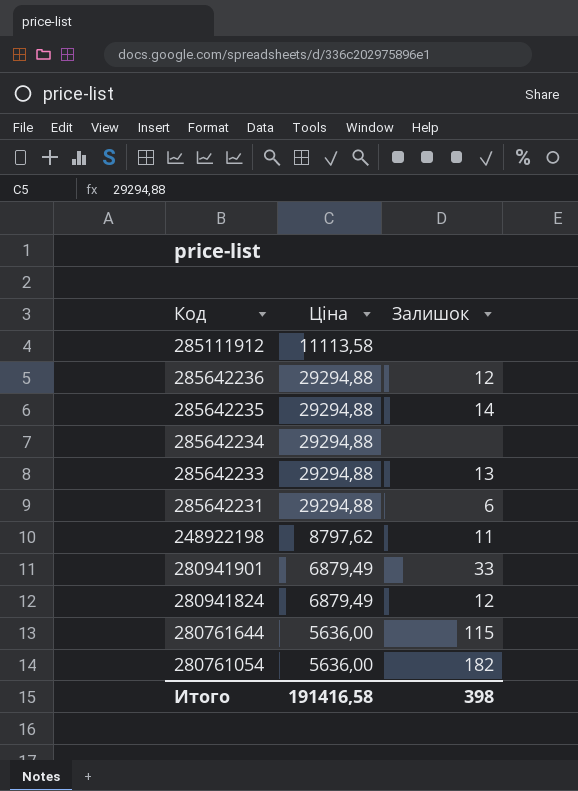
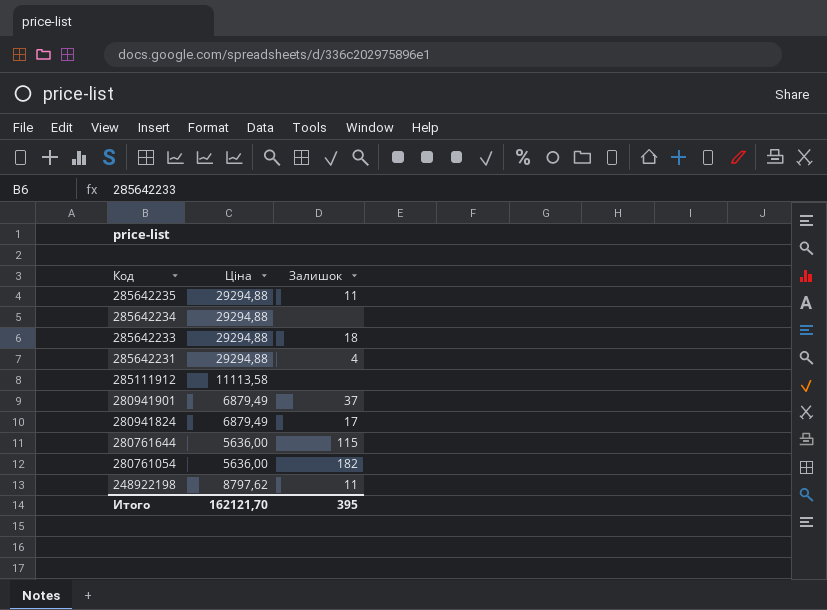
row order: none -> Код descending
row 285642236: 29294,88 | 12 -> none
285642235 | Залишок: 14 -> 11
285642233 | Залишок: 13 -> 18
285642231 | Залишок: 6 -> 4
280941901 | Залишок: 33 -> 37
280941824 | Залишок: 12 -> 17
Итого | Ціна: 191416,58 -> 162121,70
Итого | Залишок: 398 -> 395

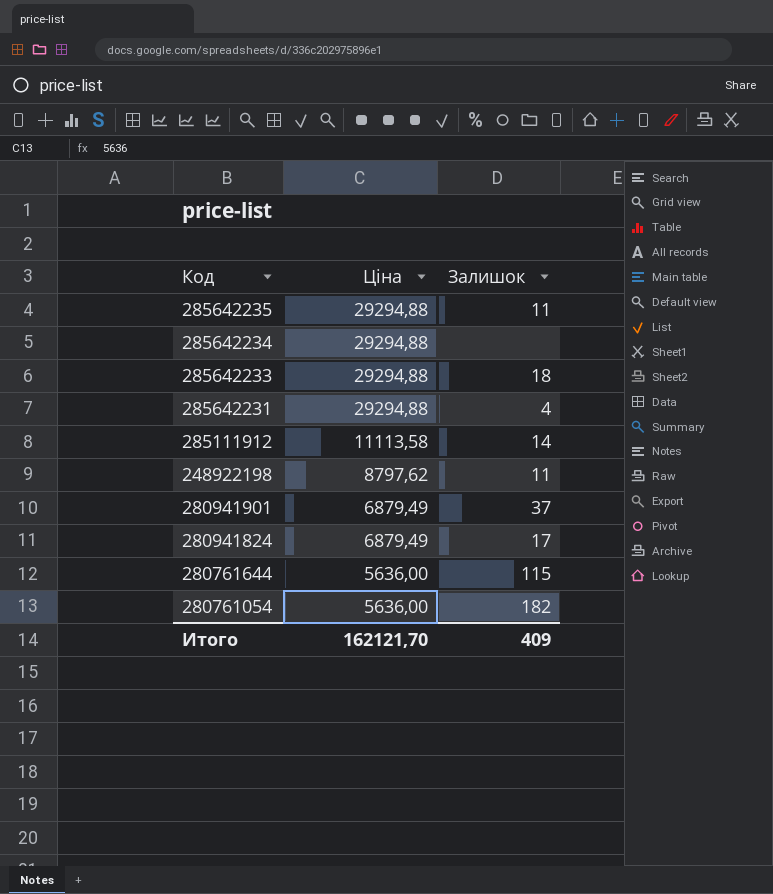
row order: Код descending -> Ціна descending
285111912 | Залишок: none -> 14
Итого | Залишок: 395 -> 409

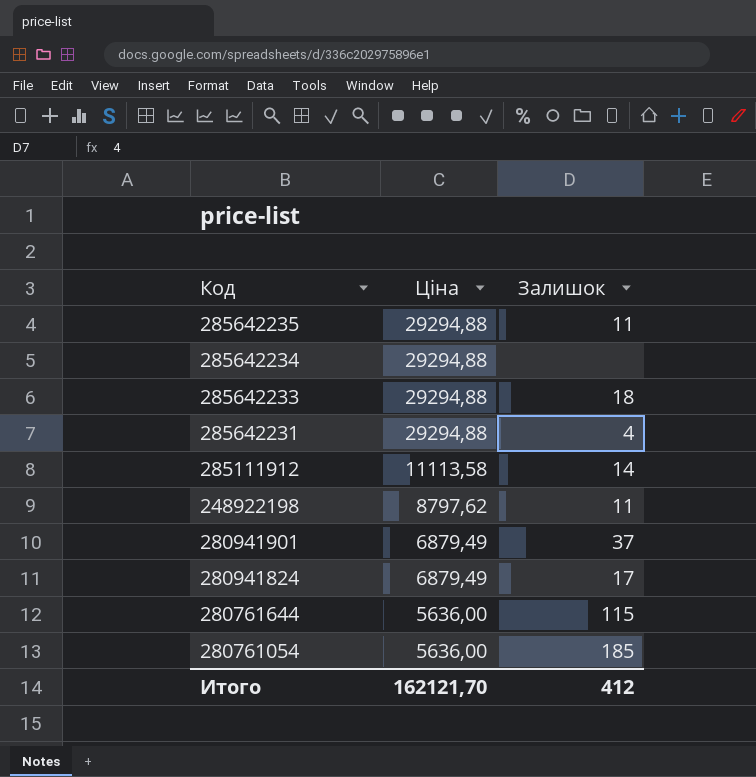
280761054 | Залишок: 182 -> 185
Итого | Залишок: 409 -> 412

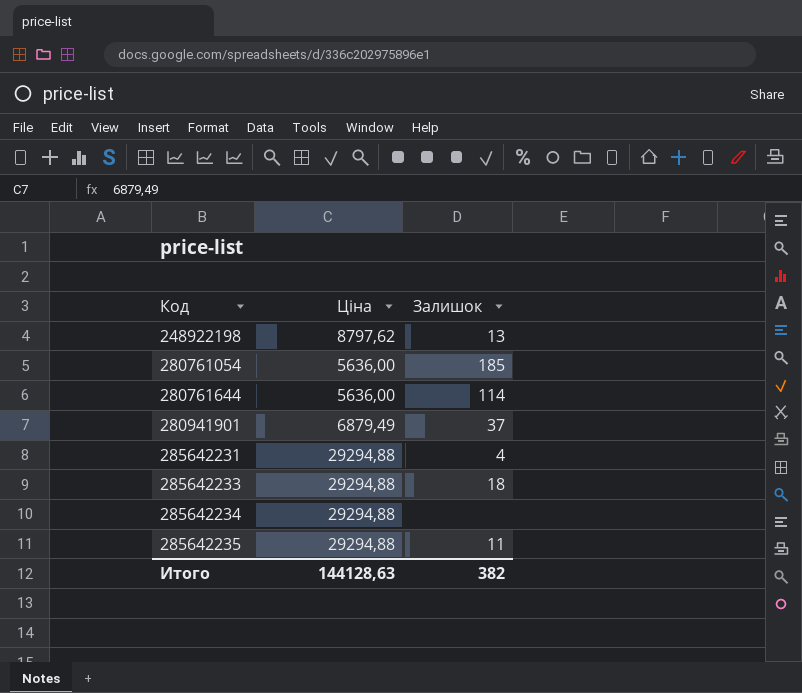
row order: Ціна descending -> Код ascending
row 285111912: 11113,58 | 14 -> none
row 280941824: 6879,49 | 17 -> none
248922198 | Залишок: 11 -> 13
280761644 | Залишок: 115 -> 114
Итого | Ціна: 162121,70 -> 144128,63
Итого | Залишок: 412 -> 382

